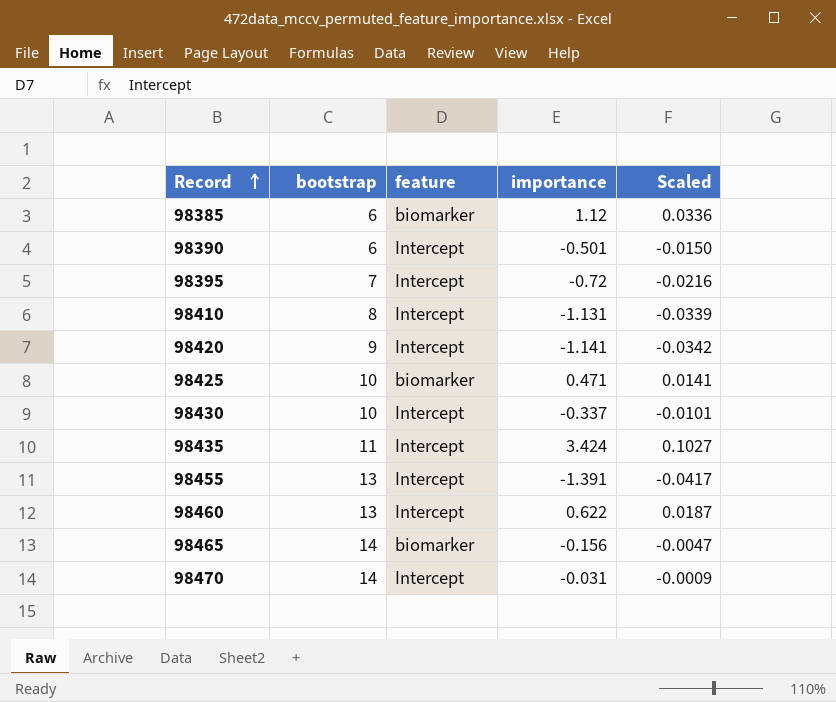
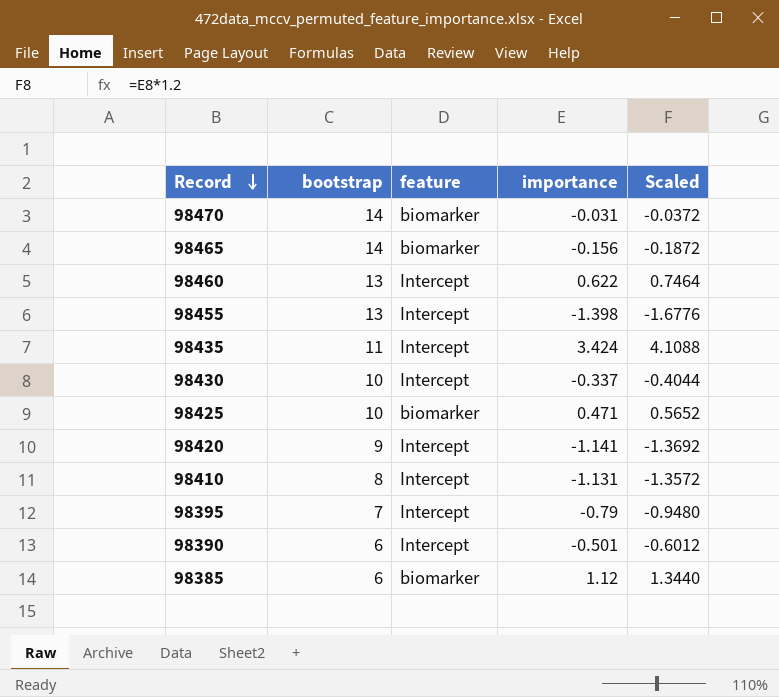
row order: Record ascending -> Record descending
column Scaled | formula: [importance] * 0.03 -> [importance] * 1.2
98470 | feature: Intercept -> biomarker
98455 | importance: -1.391 -> -1.398
98395 | importance: -0.72 -> -0.79

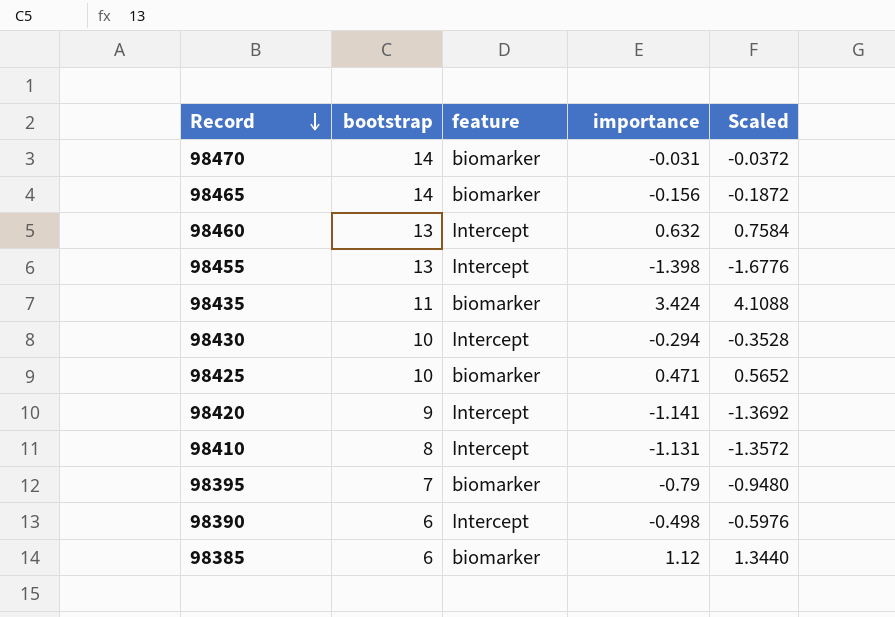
98460 | importance: 0.622 -> 0.632
98460 | Scaled: 0.7464 -> 0.7584
98435 | feature: Intercept -> biomarker
98430 | importance: -0.337 -> -0.294
98430 | Scaled: -0.4044 -> -0.3528
98395 | feature: Intercept -> biomarker
98390 | importance: -0.501 -> -0.498
98390 | Scaled: -0.6012 -> -0.5976

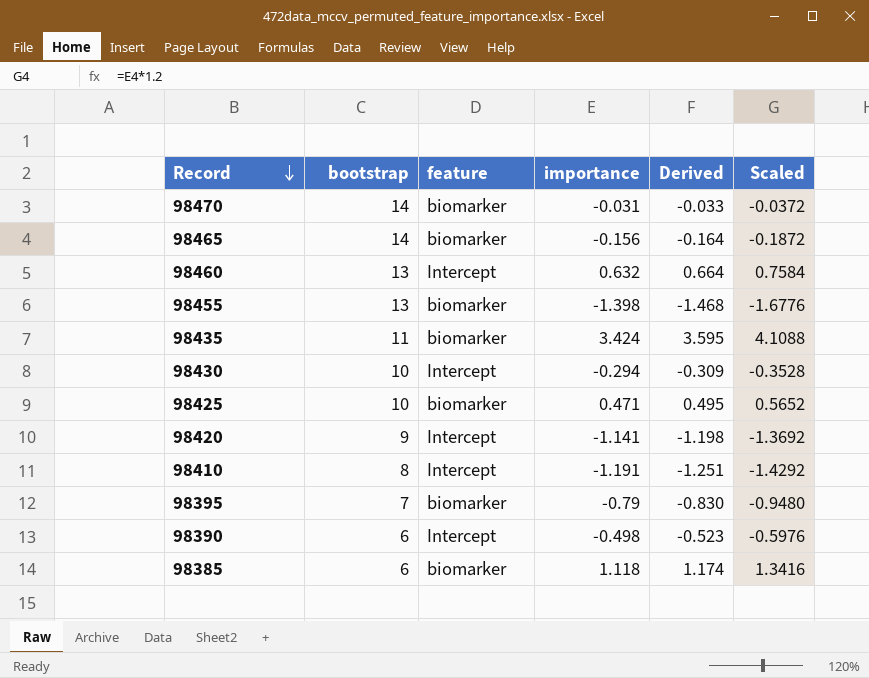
column Derived | formula: none -> [importance] * 1.05
98455 | feature: Intercept -> biomarker
98410 | importance: -1.131 -> -1.191
98410 | Scaled: -1.3572 -> -1.4292
98385 | importance: 1.12 -> 1.118
98385 | Scaled: 1.3440 -> 1.3416

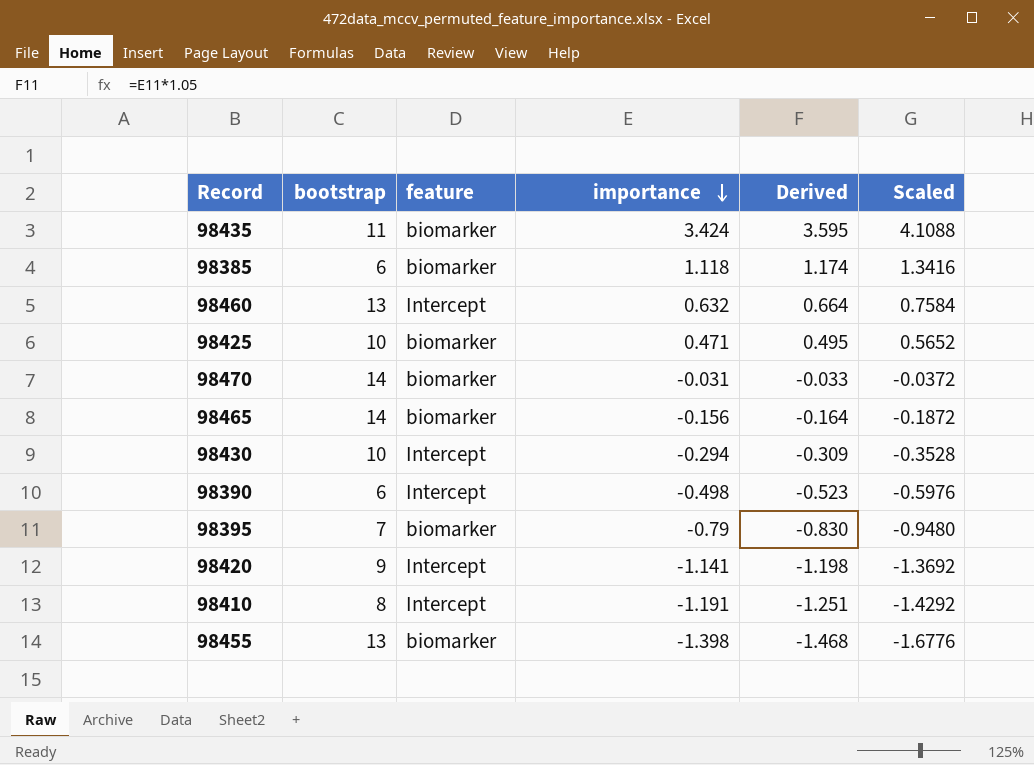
row order: Record descending -> importance descending

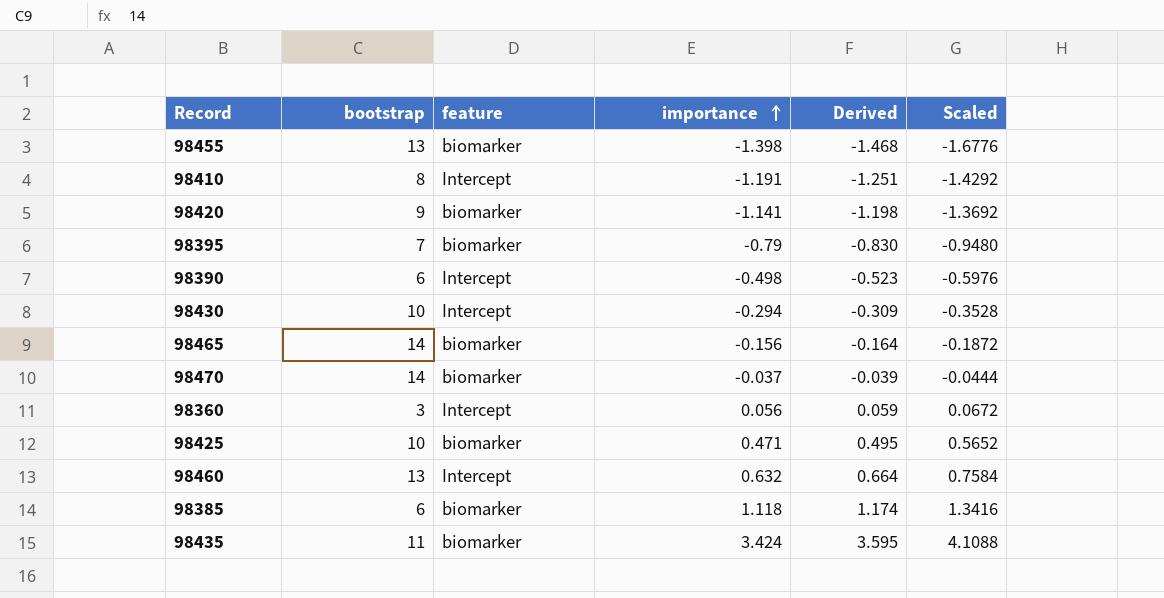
row order: importance descending -> importance ascending
98420 | feature: Intercept -> biomarker
98470 | importance: -0.031 -> -0.037
98470 | Derived: -0.033 -> -0.039
98470 | Scaled: -0.0372 -> -0.0444
row 98360: none -> 3 | Intercept | 0.056 | 0.059 | 0.0672

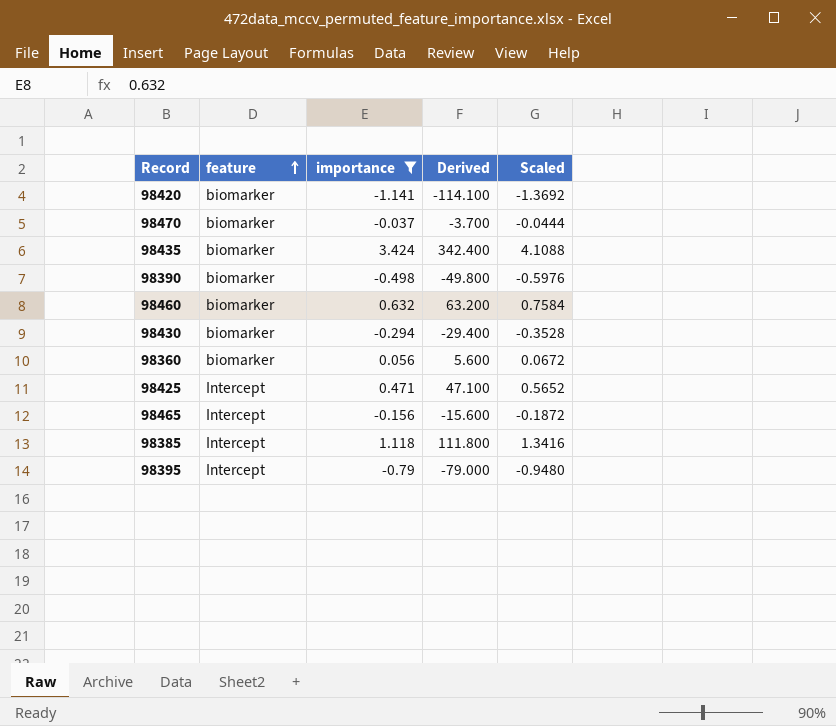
filter: none -> importance >= -1.141
row order: importance ascending -> feature ascending
column bootstrap | position: 2 -> none
column Derived | formula: [importance] * 1.05 -> [importance] * 100
98390 | feature: Intercept -> biomarker
98460 | feature: Intercept -> biomarker
98430 | feature: Intercept -> biomarker
98360 | feature: Intercept -> biomarker
98425 | feature: biomarker -> Intercept
98465 | feature: biomarker -> Intercept
98385 | feature: biomarker -> Intercept
98395 | feature: biomarker -> Intercept

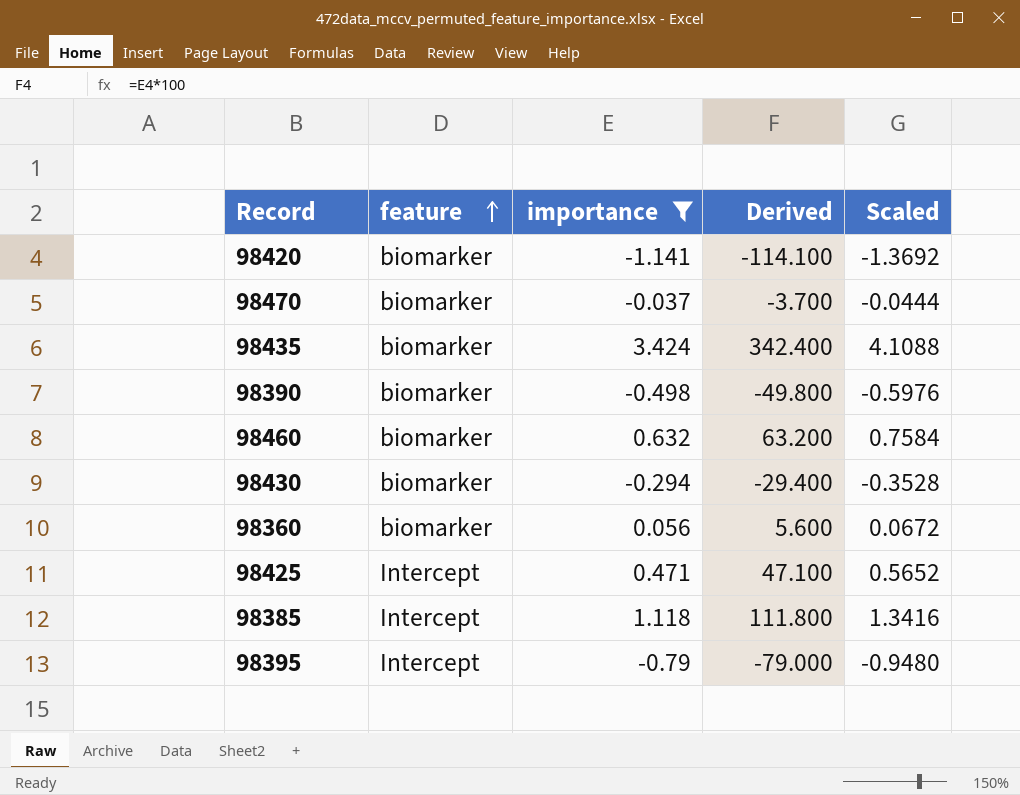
row 98465: Intercept | -0.156 | -15.600 | -0.1872 -> none

